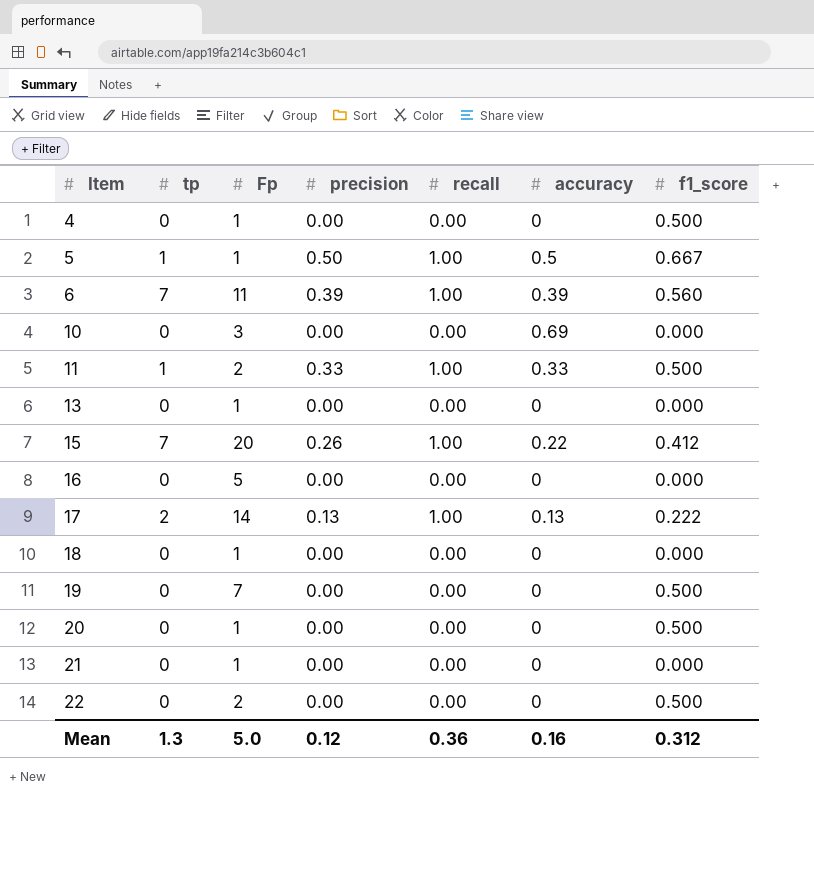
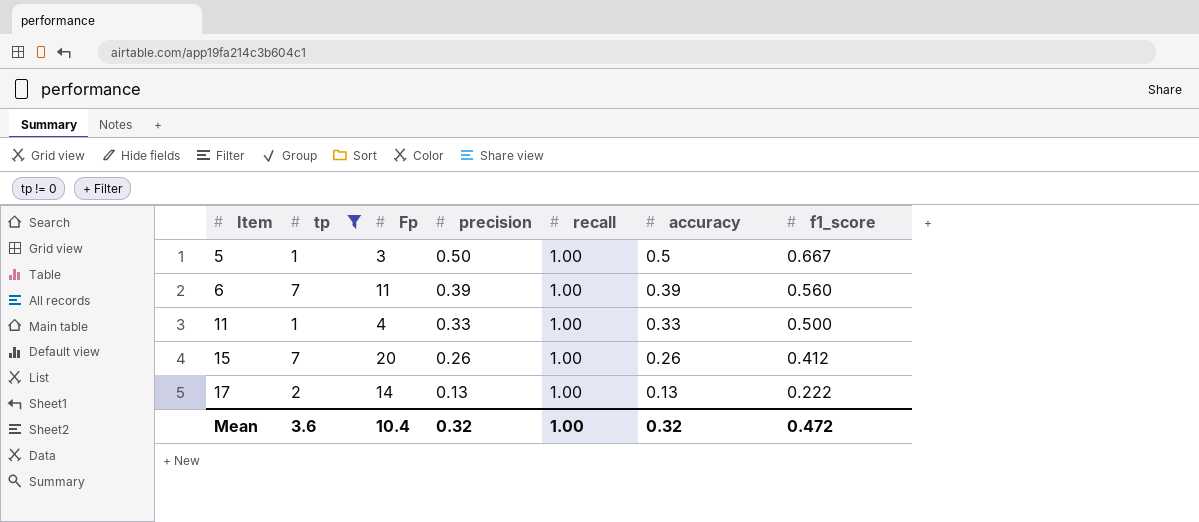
filter: none -> tp != 0
5 | Fp: 1 -> 3
11 | Fp: 2 -> 4
15 | accuracy: 0.22 -> 0.26
Mean | tp: 1.3 -> 3.6
Mean | Fp: 5.0 -> 10.4
Mean | precision: 0.12 -> 0.32
Mean | recall: 0.36 -> 1.00
Mean | accuracy: 0.16 -> 0.32
Mean | f1_score: 0.312 -> 0.472

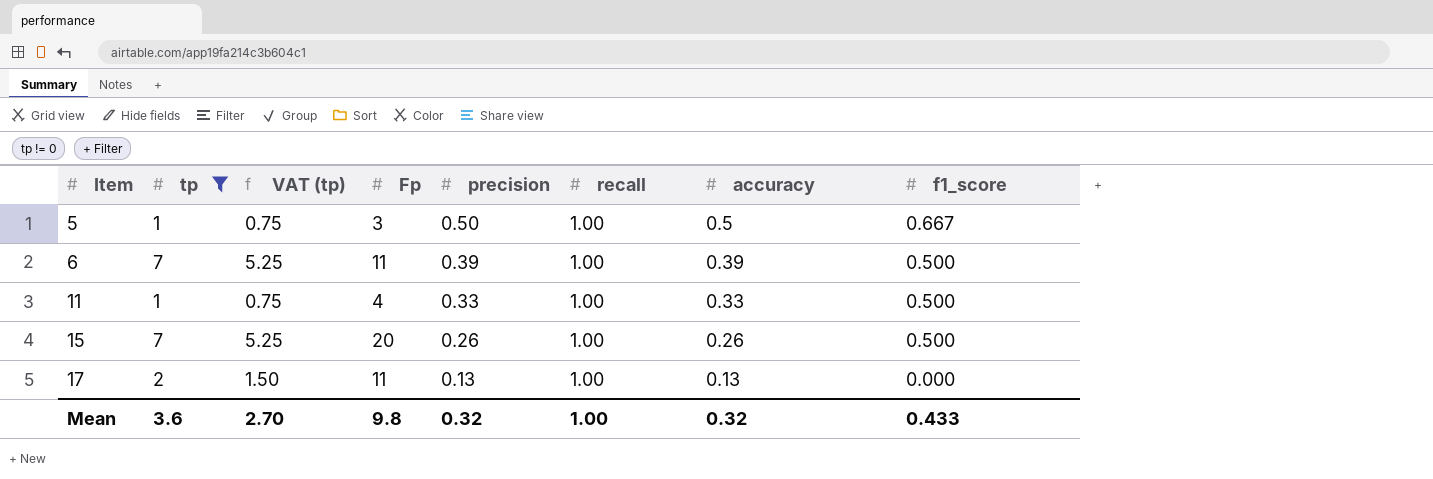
column VAT (tp) | formula: none -> [tp] * 0.75
6 | f1_score: 0.560 -> 0.500
15 | f1_score: 0.412 -> 0.500
17 | Fp: 14 -> 11
17 | f1_score: 0.222 -> 0.000
Mean | Fp: 10.4 -> 9.8
Mean | f1_score: 0.472 -> 0.433

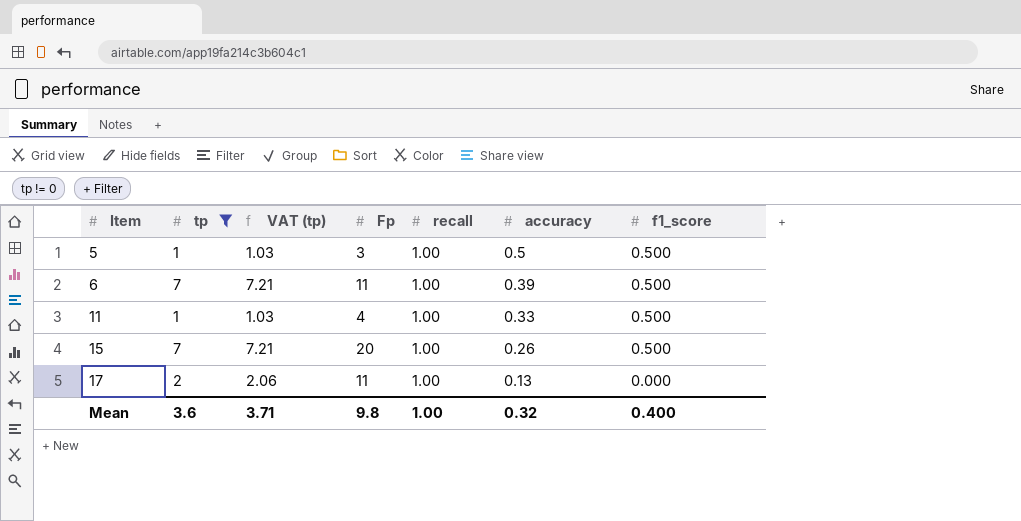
column precision | position: 5 -> none
column VAT (tp) | formula: [tp] * 0.75 -> [tp] * 1.03
5 | f1_score: 0.667 -> 0.500
Mean | VAT (tp): 2.70 -> 3.71
Mean | f1_score: 0.433 -> 0.400

